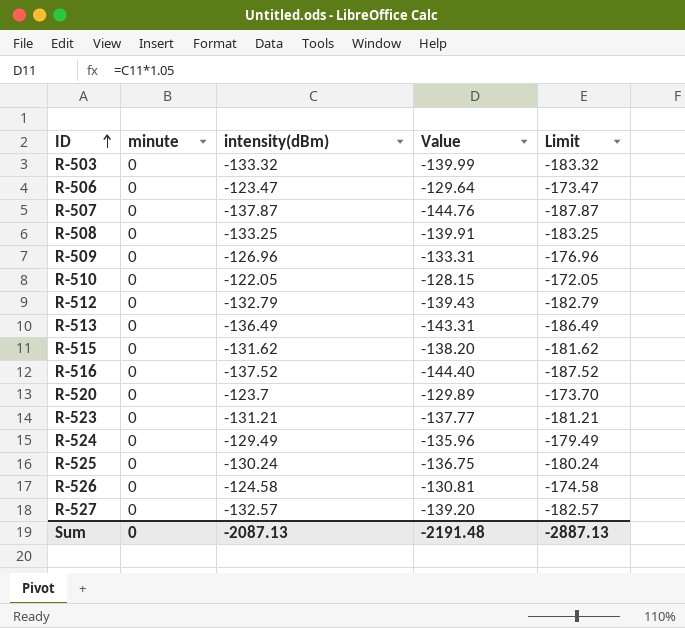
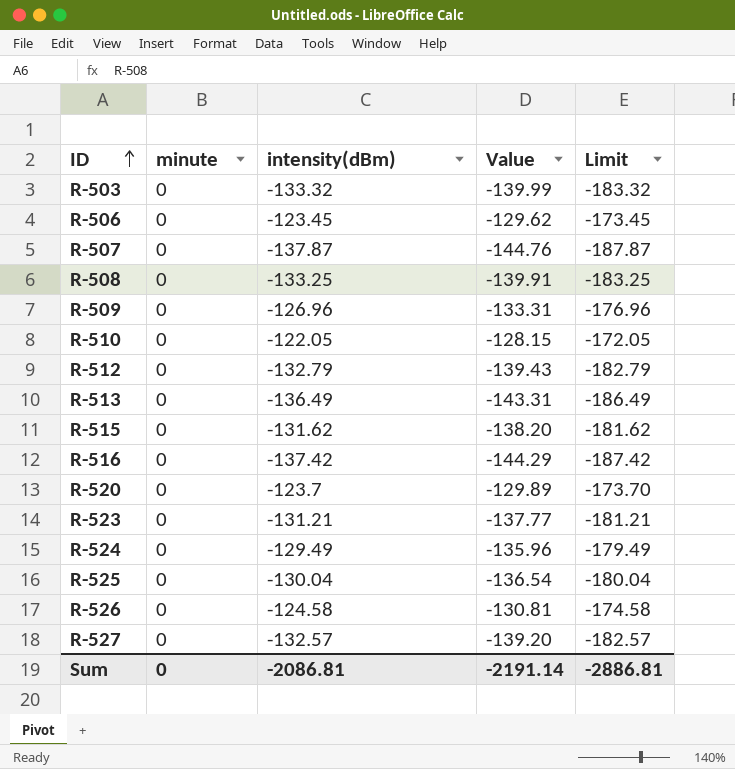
R-506 | intensity(dBm): -123.47 -> -123.45
R-506 | Value: -129.64 -> -129.62
R-506 | Limit: -173.47 -> -173.45
R-516 | intensity(dBm): -137.52 -> -137.42
R-516 | Value: -144.40 -> -144.29
R-516 | Limit: -187.52 -> -187.42
R-525 | intensity(dBm): -130.24 -> -130.04
R-525 | Value: -136.75 -> -136.54
R-525 | Limit: -180.24 -> -180.04
Sum | intensity(dBm): -2087.13 -> -2086.81
Sum | Value: -2191.48 -> -2191.14
Sum | Limit: -2887.13 -> -2886.81

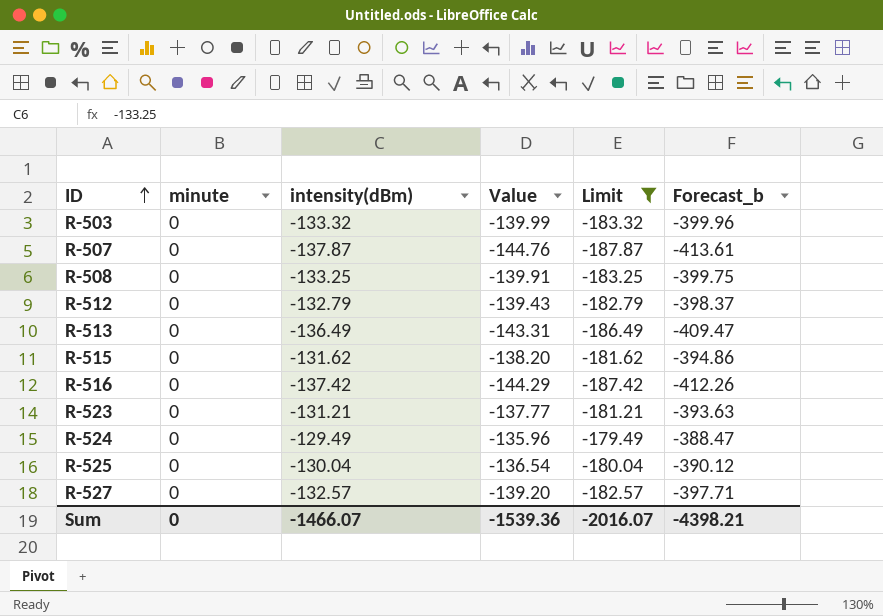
filter: none -> Limit <= -179.49
column Forecast_b | formula: none -> [intensity(dBm)] * 3
Sum | intensity(dBm): -2086.81 -> -1466.07
Sum | Value: -2191.14 -> -1539.36
Sum | Limit: -2886.81 -> -2016.07

